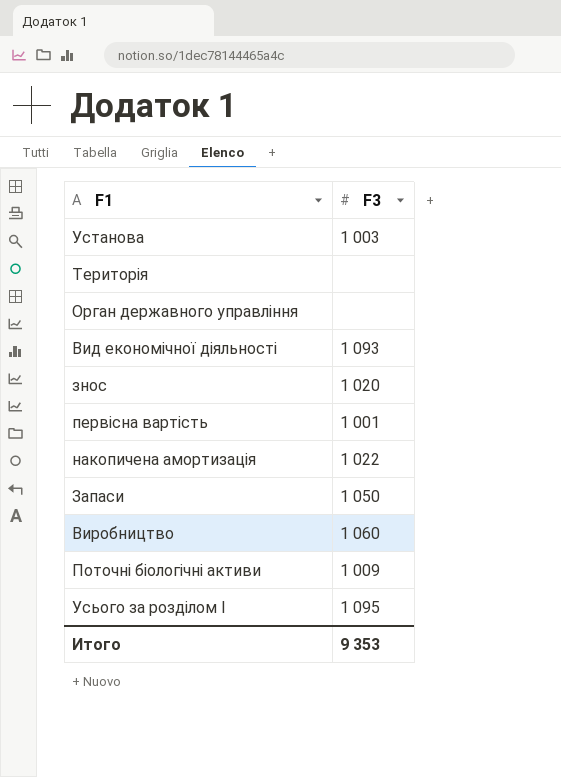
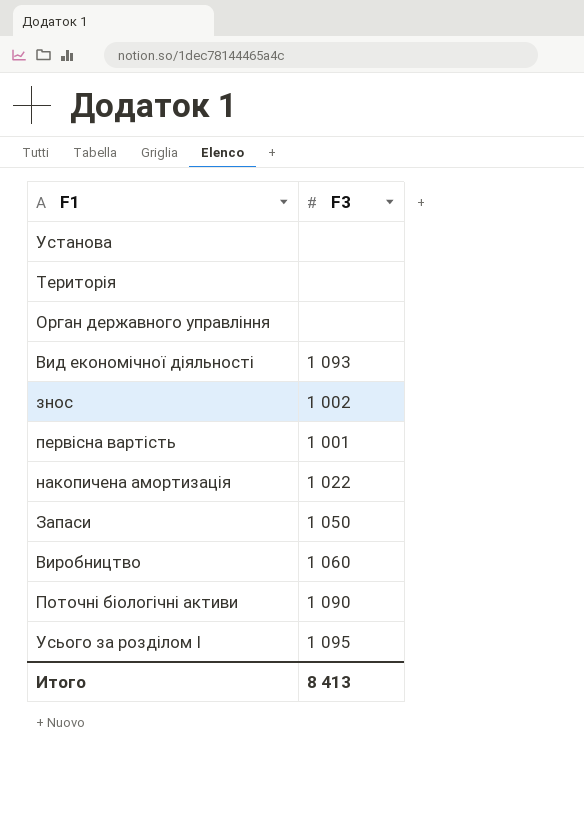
Установа | F3: 1 003 -> none
знос | F3: 1 020 -> 1 002
Поточні біологічні активи | F3: 1 009 -> 1 090
Итого | F3: 9 353 -> 8 413

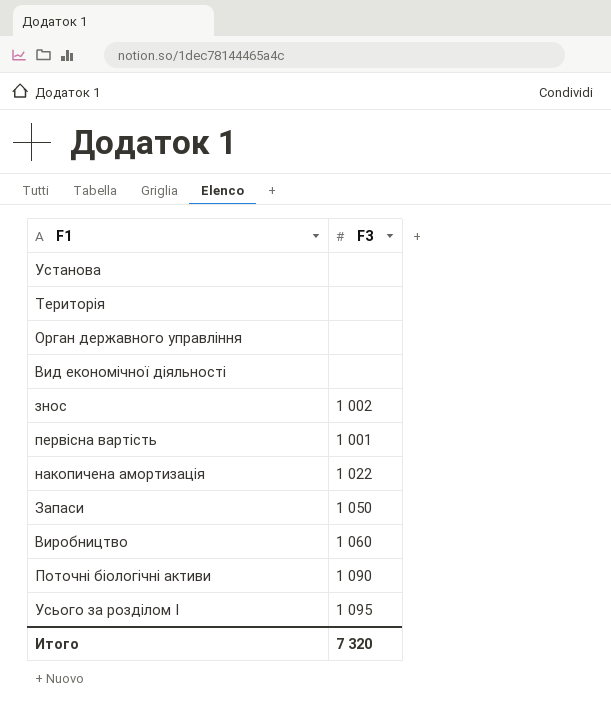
Вид економічної діяльності | F3: 1 093 -> none
Итого | F3: 8 413 -> 7 320

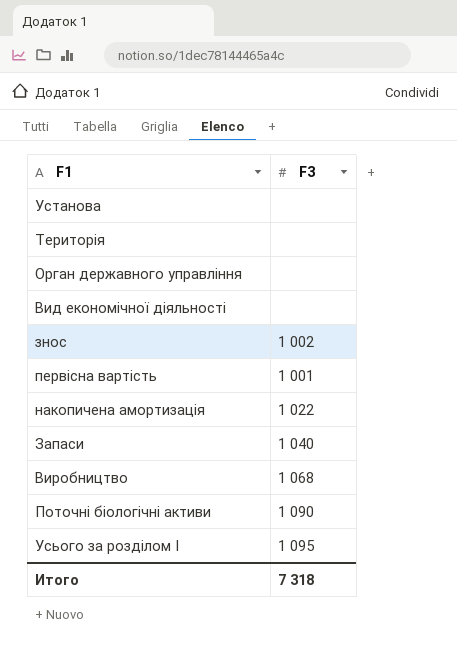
Запаси | F3: 1 050 -> 1 040
Виробництво | F3: 1 060 -> 1 068
Итого | F3: 7 320 -> 7 318

